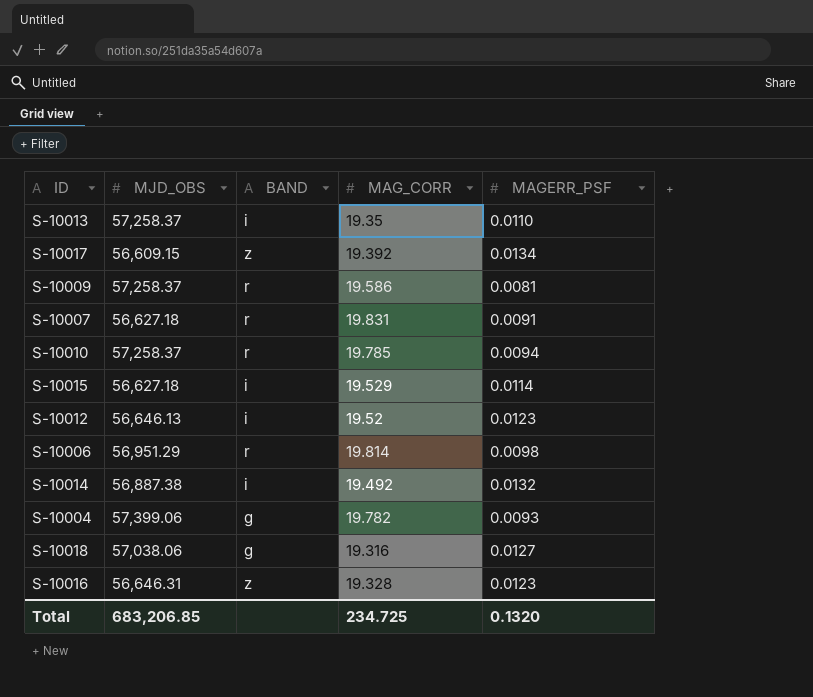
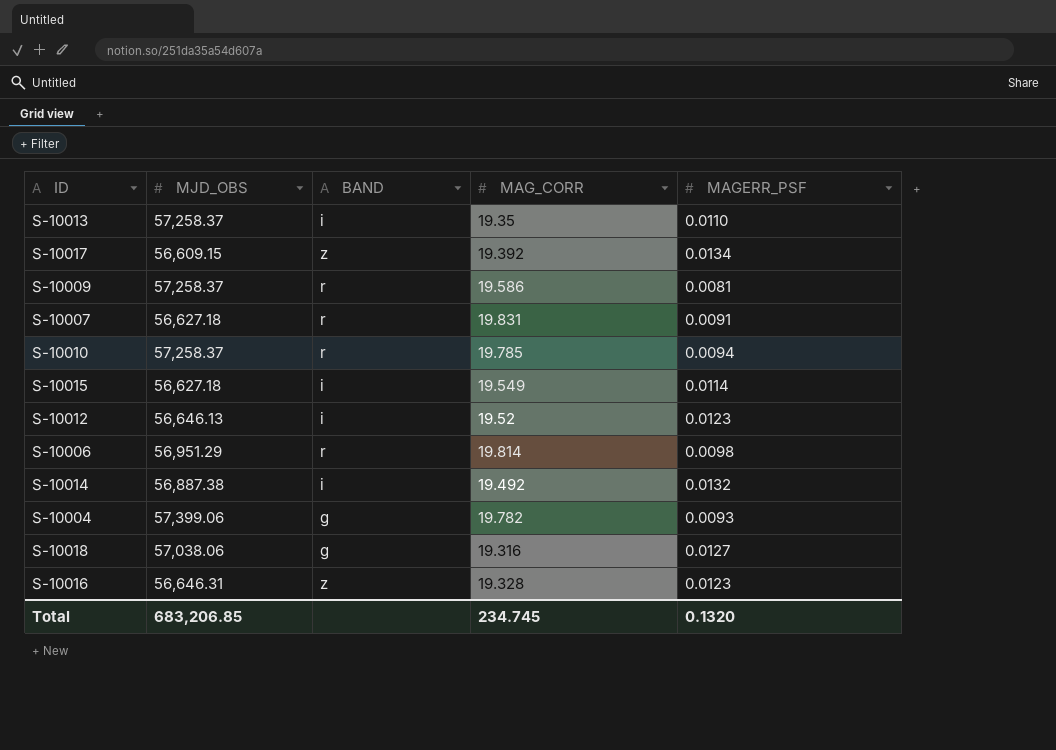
S-10015 | MAG_CORR: 19.529 -> 19.549
Total | MAG_CORR: 234.725 -> 234.745

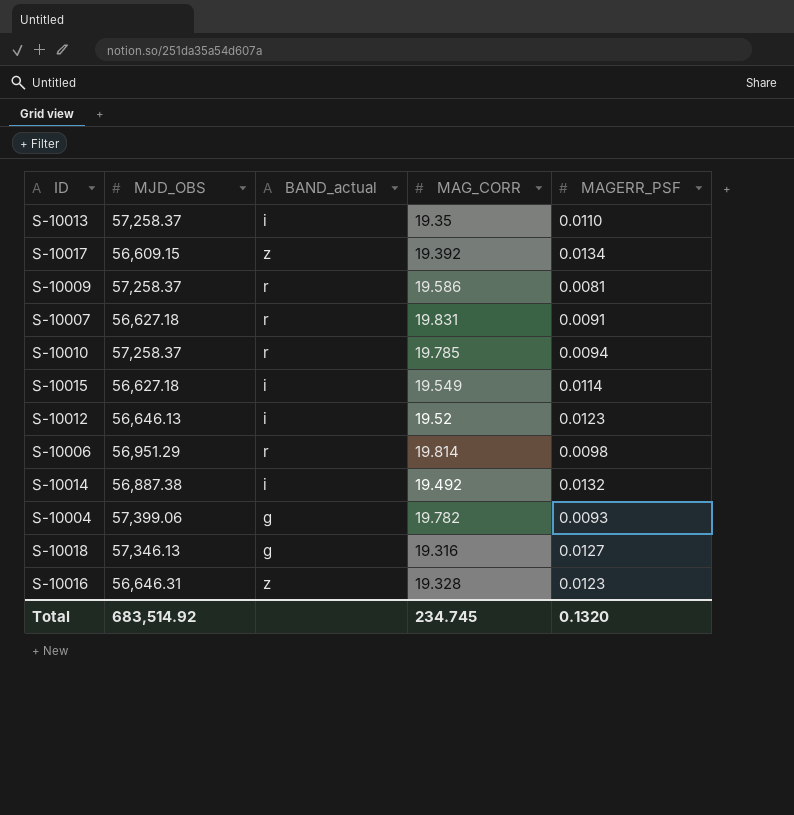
column name: BAND -> BAND_actual
S-10018 | MJD_OBS: 57,038.06 -> 57,346.13
Total | MJD_OBS: 683,206.85 -> 683,514.92

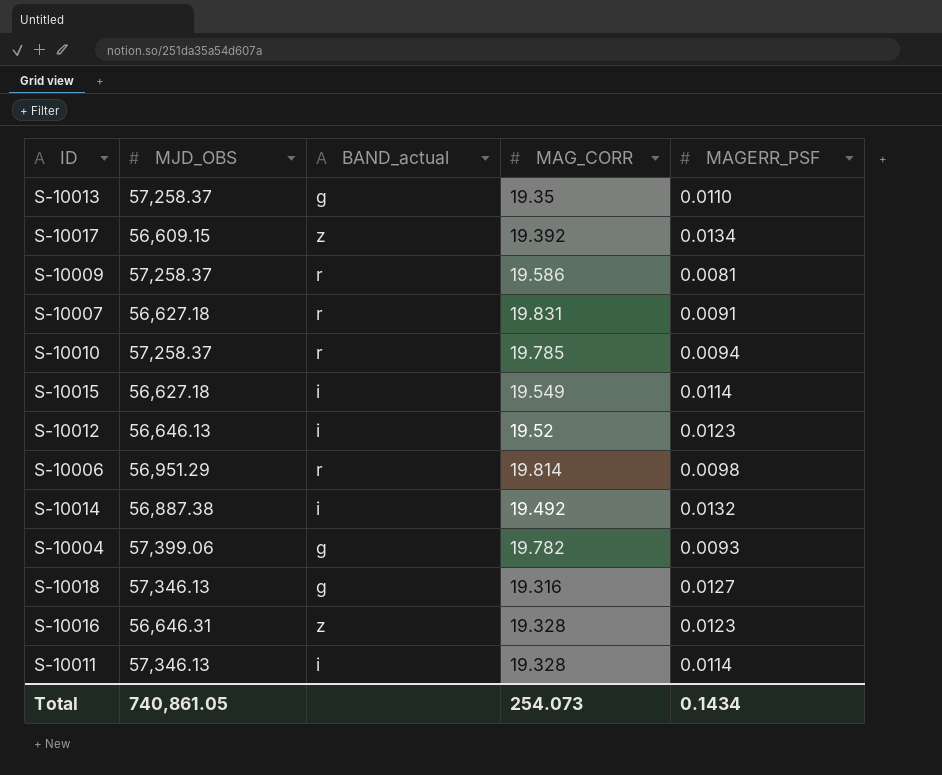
S-10013 | BAND_actual: i -> g
row S-10011: none -> 57,346.13 | i | 19.328 | 0.0114
Total | MJD_OBS: 683,514.92 -> 740,861.05
Total | MAG_CORR: 234.745 -> 254.073
Total | MAGERR_PSF: 0.1320 -> 0.1434

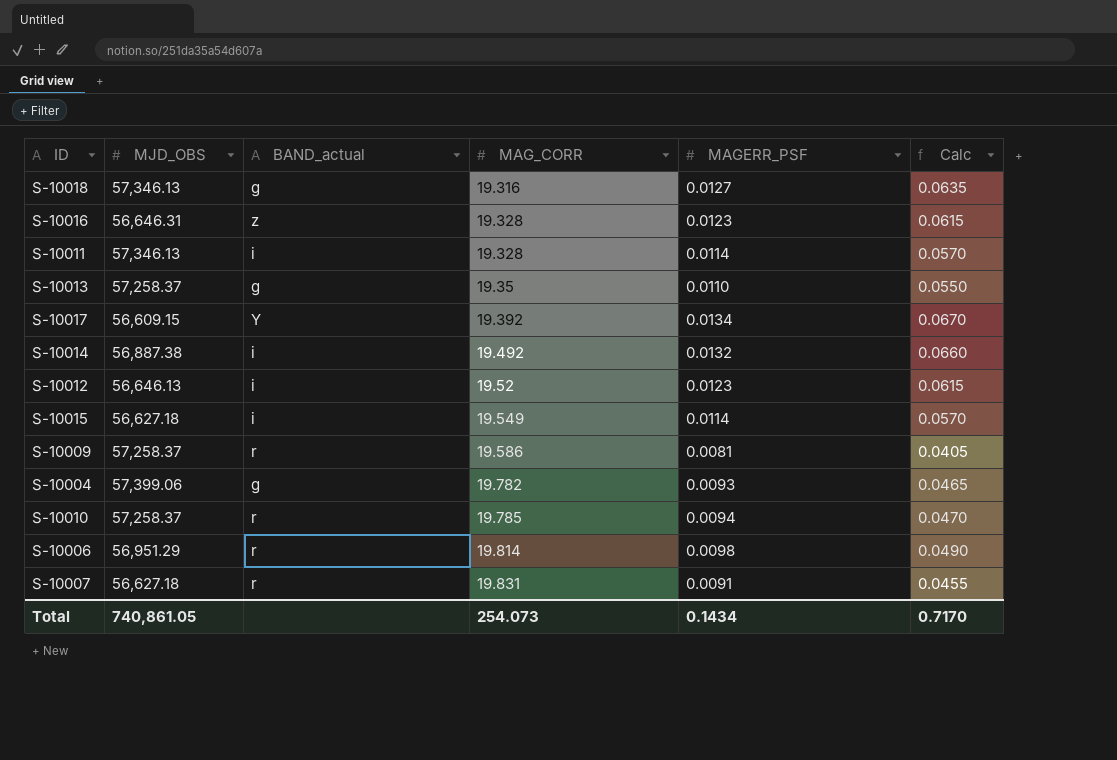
row order: none -> MAG_CORR ascending
column Calc | formula: none -> [MAGERR_PSF] * 5
S-10017 | BAND_actual: z -> Y

